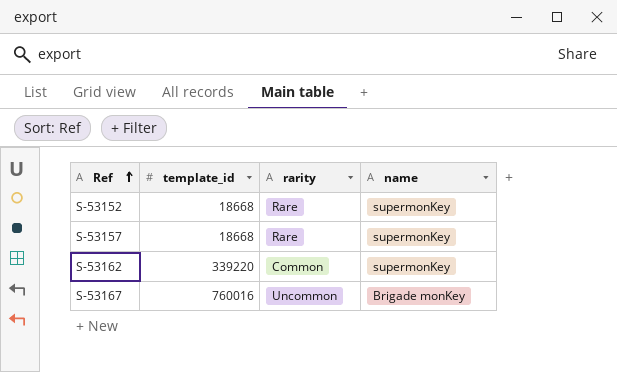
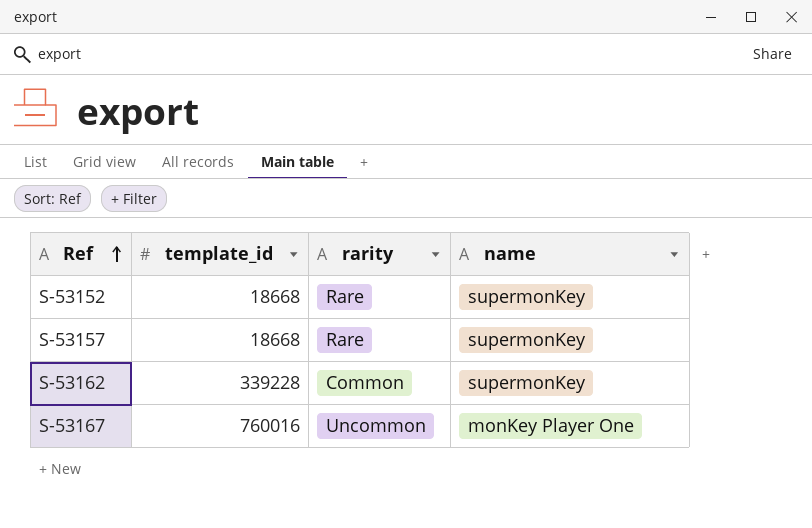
S-53162 | template_id: 339220 -> 339228
S-53167 | name: Brigade monKey -> monKey Player One

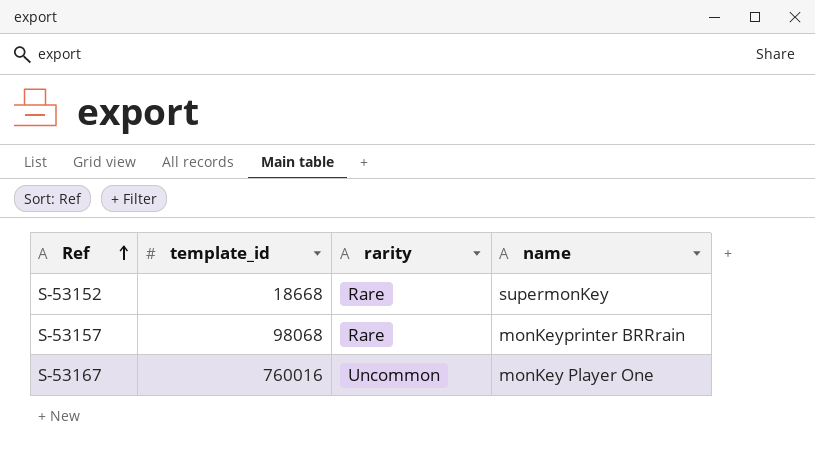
row S-53162: 339228 | Common | supermonKey -> none
S-53157 | template_id: 18668 -> 98068
S-53157 | name: supermonKey -> monKeyprinter BRRrain

